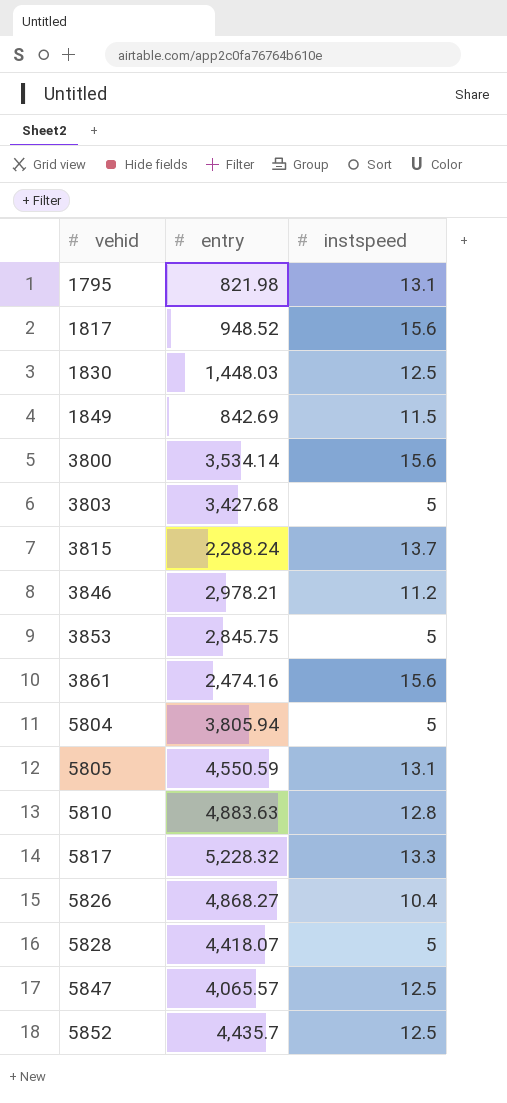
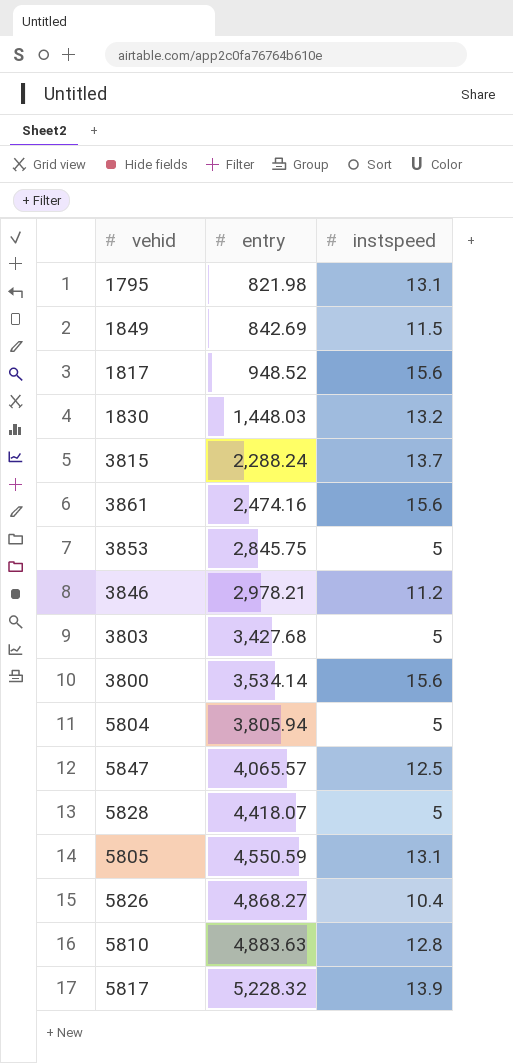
row order: vehid ascending -> entry ascending
row 5852: 4,435.7 | 12.5 -> none
1830 | instspeed: 12.5 -> 13.2
5817 | instspeed: 13.3 -> 13.9

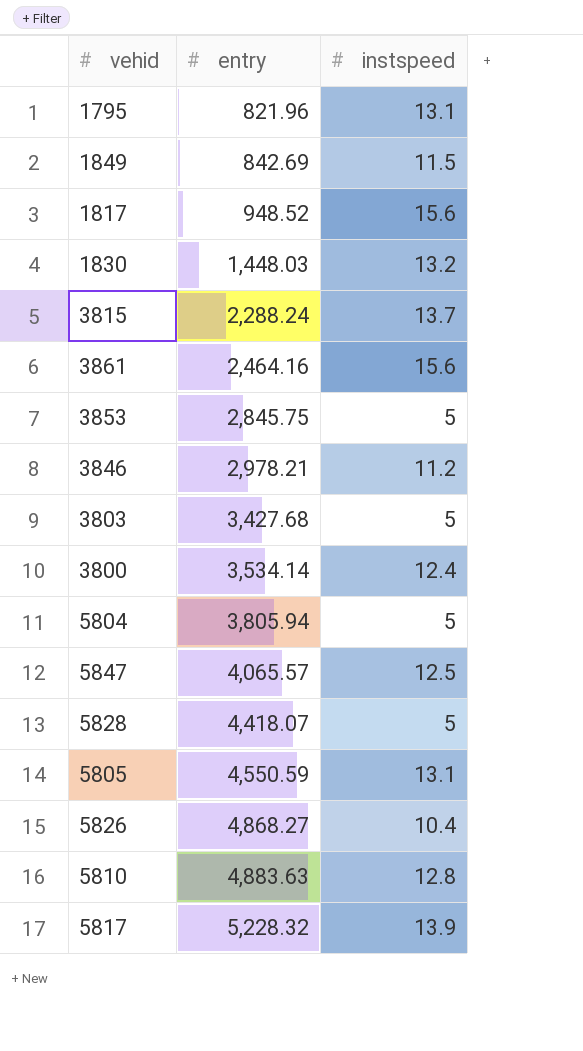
1795 | entry: 821.98 -> 821.96
3861 | entry: 2,474.16 -> 2,464.16
3800 | instspeed: 15.6 -> 12.4

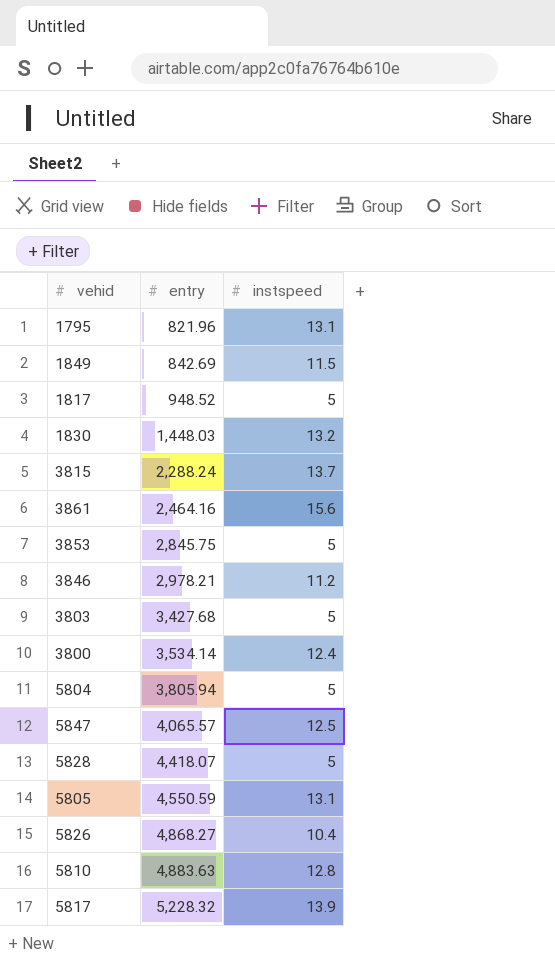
1817 | instspeed: 15.6 -> 5

